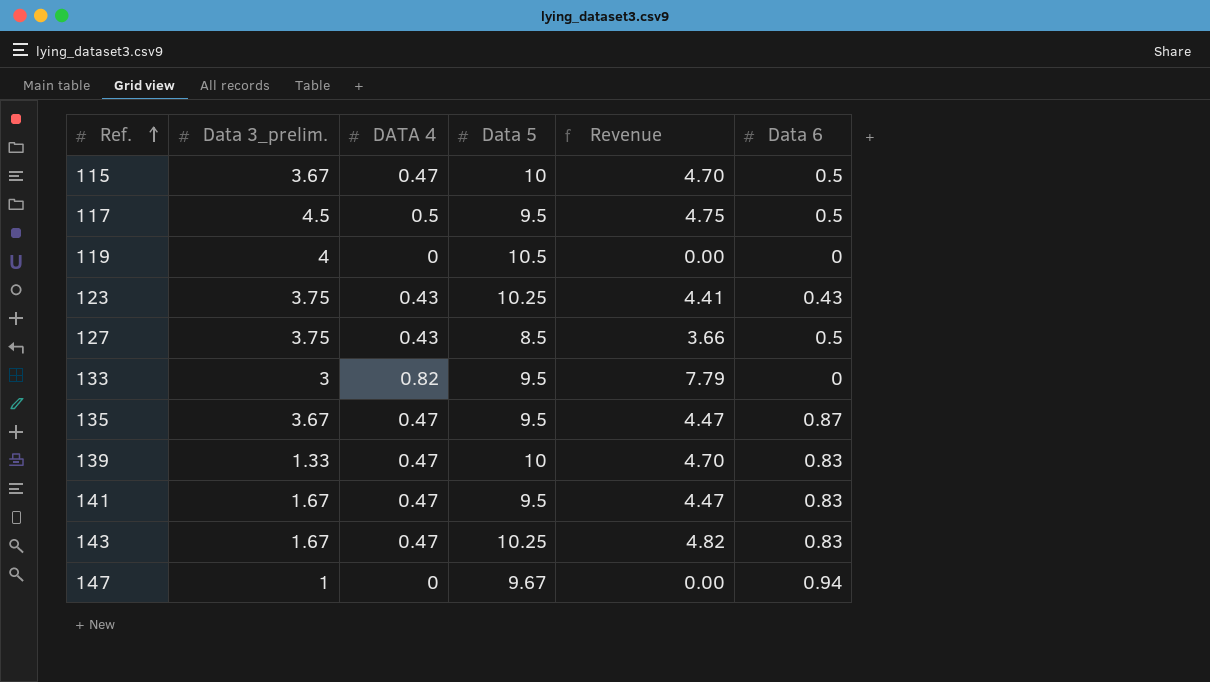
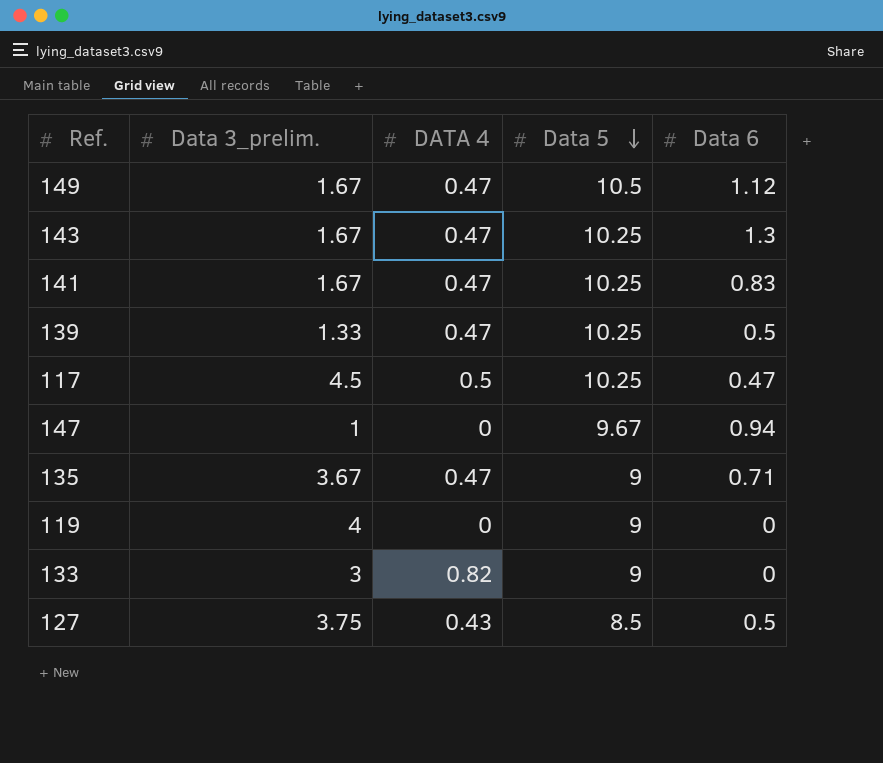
row order: Ref. ascending -> Data 5 descending
column Revenue | formula: [DATA 4] * [Data 5] -> none
row 115: 3.67 | 0.47 | 10 | 4.70 | 0.5 -> none
row 123: 3.75 | 0.43 | 10.25 | 4.41 | 0.43 -> none
row 149: none -> 1.67 | 0.47 | 10.5 | 1.12
143 | Data 6: 0.83 -> 1.3
141 | Data 5: 9.5 -> 10.25
139 | Data 5: 10 -> 10.25
139 | Data 6: 0.83 -> 0.5
117 | Data 5: 9.5 -> 10.25
117 | Data 6: 0.5 -> 0.47
135 | Data 5: 9.5 -> 9
135 | Data 6: 0.87 -> 0.71
119 | Data 5: 10.5 -> 9
133 | Data 5: 9.5 -> 9

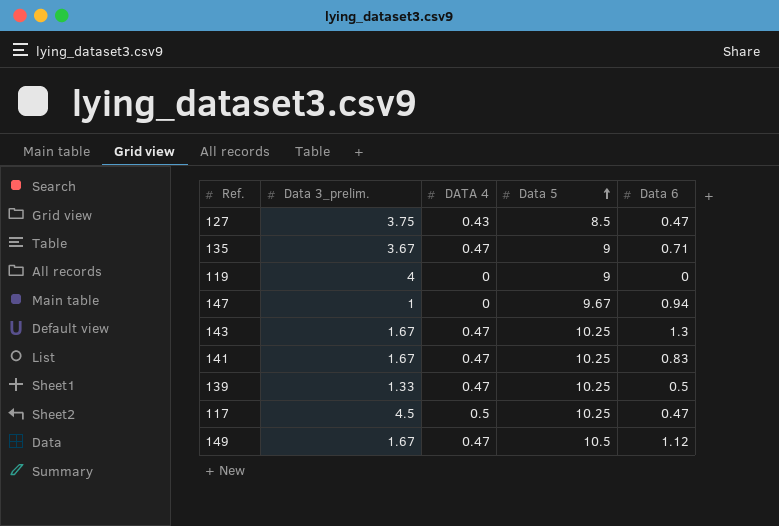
row order: Data 5 descending -> Data 5 ascending
row 133: 3 | 0.82 | 9 | 0 -> none
127 | Data 6: 0.5 -> 0.47

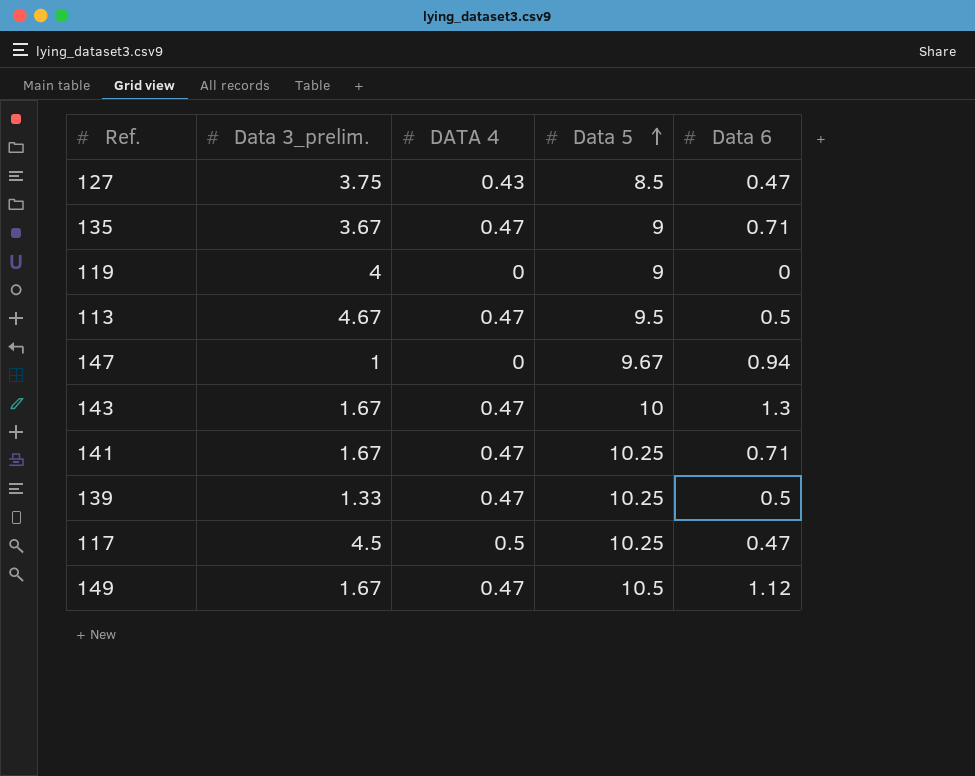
row 113: none -> 4.67 | 0.47 | 9.5 | 0.5
143 | Data 5: 10.25 -> 10
141 | Data 6: 0.83 -> 0.71

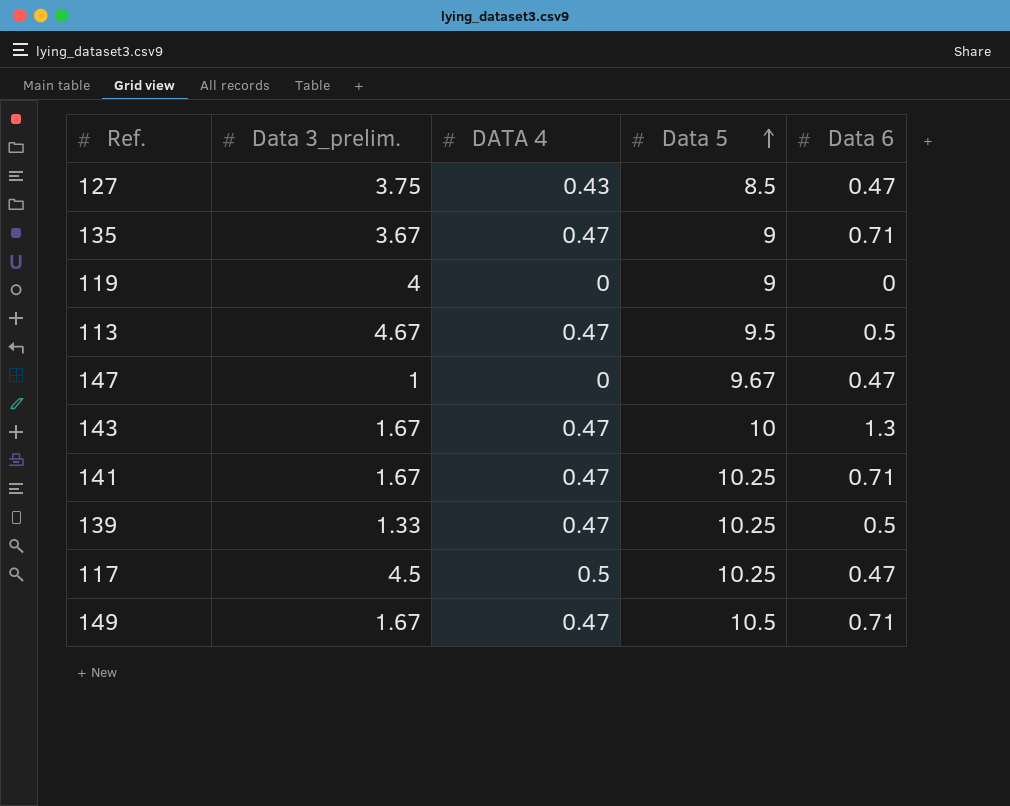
147 | Data 6: 0.94 -> 0.47
149 | Data 6: 1.12 -> 0.71

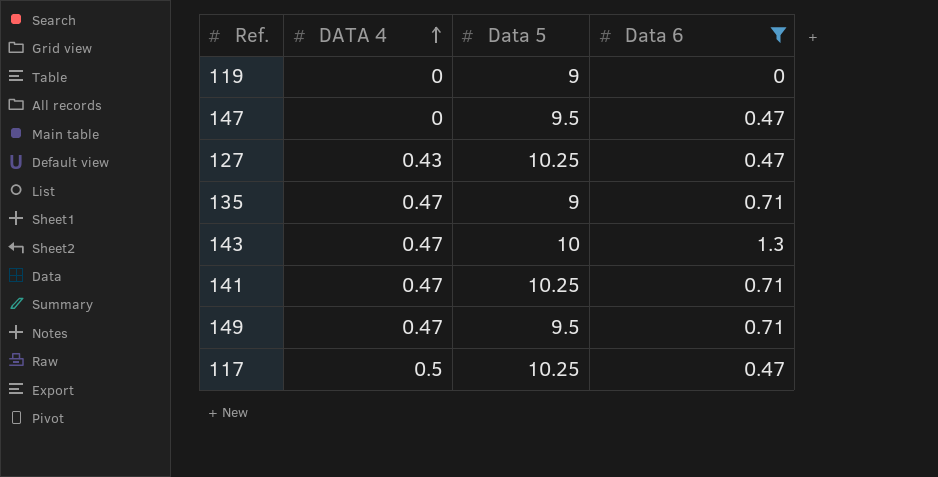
filter: none -> Data 6 != 0.5
row order: Data 5 ascending -> DATA 4 ascending
column Data 3_prelim. | position: 2 -> none
147 | Data 5: 9.67 -> 9.5
127 | Data 5: 8.5 -> 10.25
149 | Data 5: 10.5 -> 9.5

